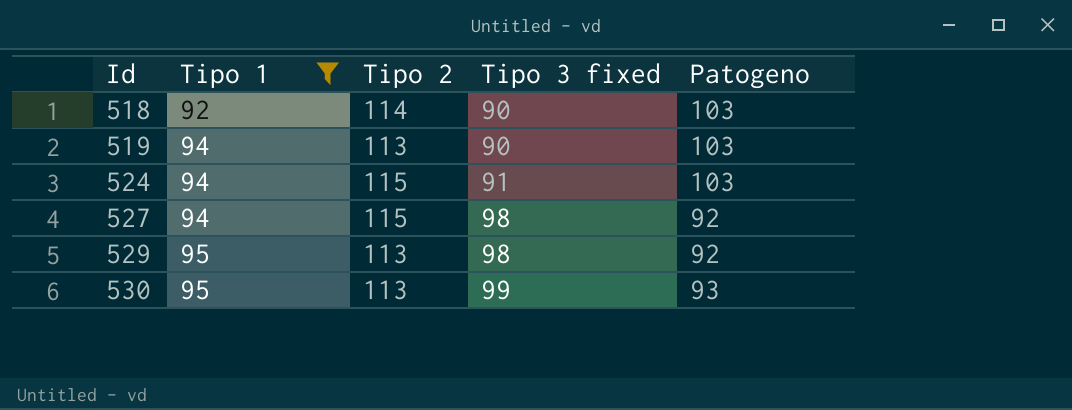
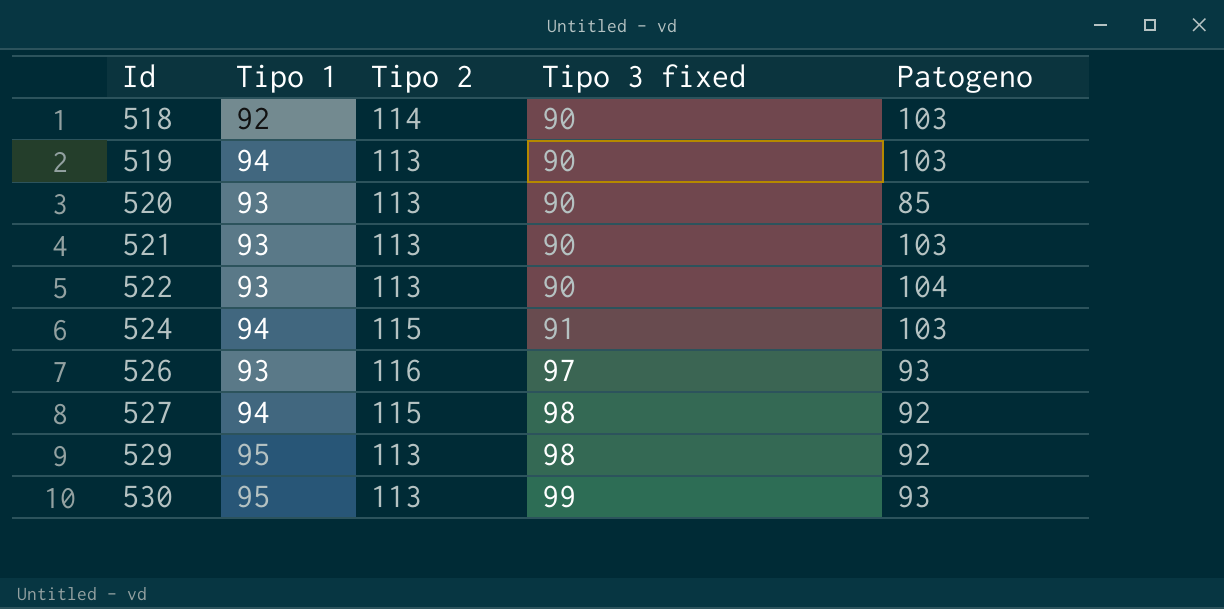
filter: Tipo 1 != 93 -> none

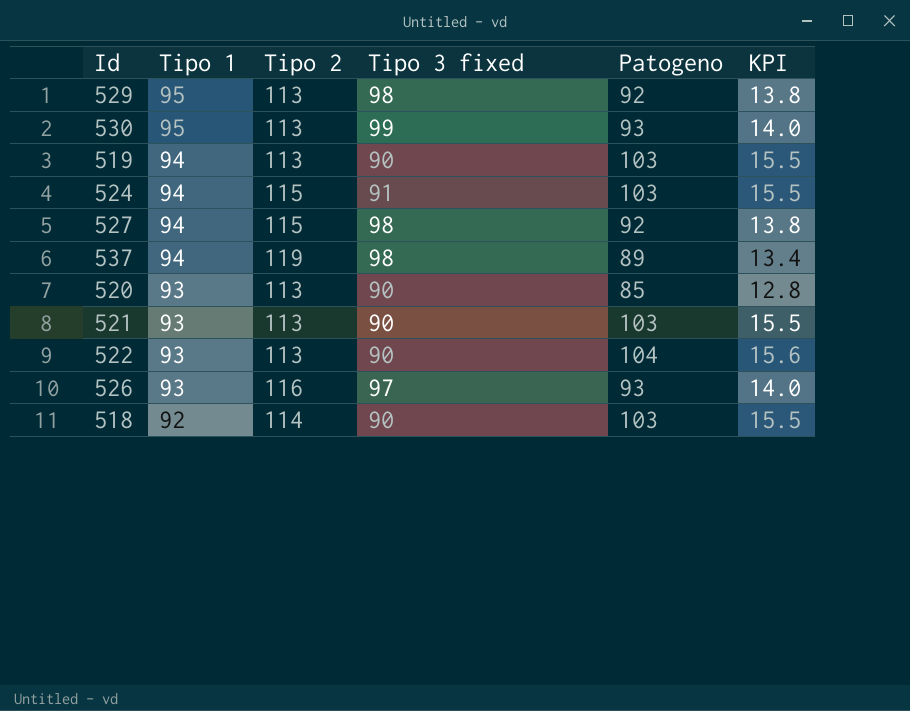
row order: Id ascending -> Tipo 1 descending
column KPI | formula: none -> [Patogeno] * 0.15
row 537: none -> 94 | 119 | 98 | 89 | 13.4

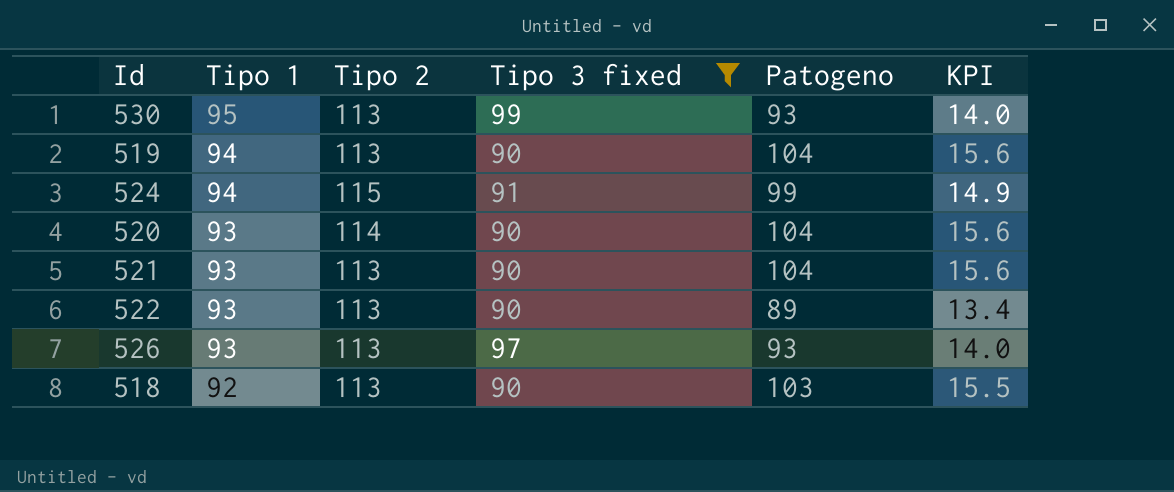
filter: none -> Tipo 3 fixed != 98
519 | Patogeno: 103 -> 104
519 | KPI: 15.5 -> 15.6
524 | Patogeno: 103 -> 99
524 | KPI: 15.5 -> 14.9
520 | Tipo 2: 113 -> 114
520 | Patogeno: 85 -> 104
520 | KPI: 12.8 -> 15.6
521 | Patogeno: 103 -> 104
521 | KPI: 15.5 -> 15.6
522 | Patogeno: 104 -> 89
522 | KPI: 15.6 -> 13.4
526 | Tipo 2: 116 -> 113
518 | Tipo 2: 114 -> 113

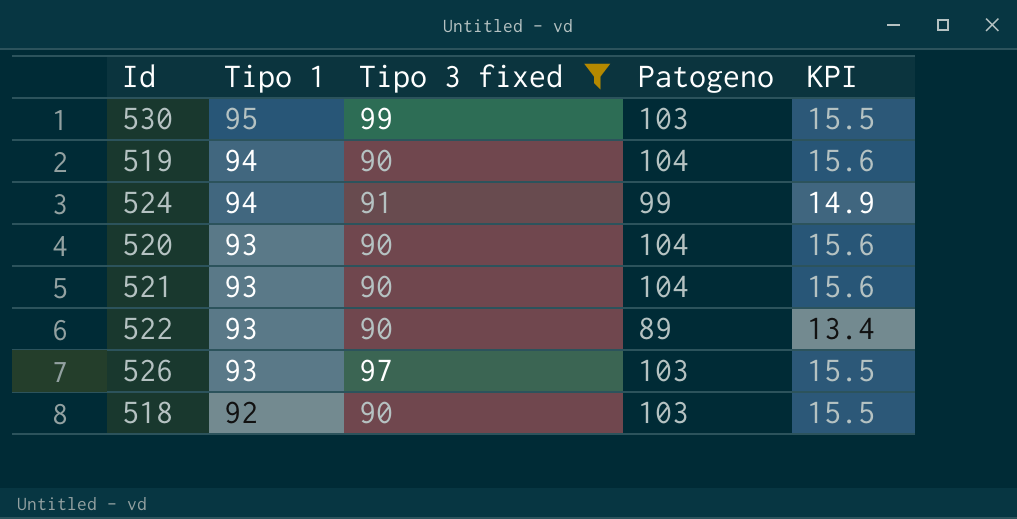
column Tipo 2 | position: 3 -> none
530 | Patogeno: 93 -> 103
530 | KPI: 14.0 -> 15.5
526 | Patogeno: 93 -> 103
526 | KPI: 14.0 -> 15.5

